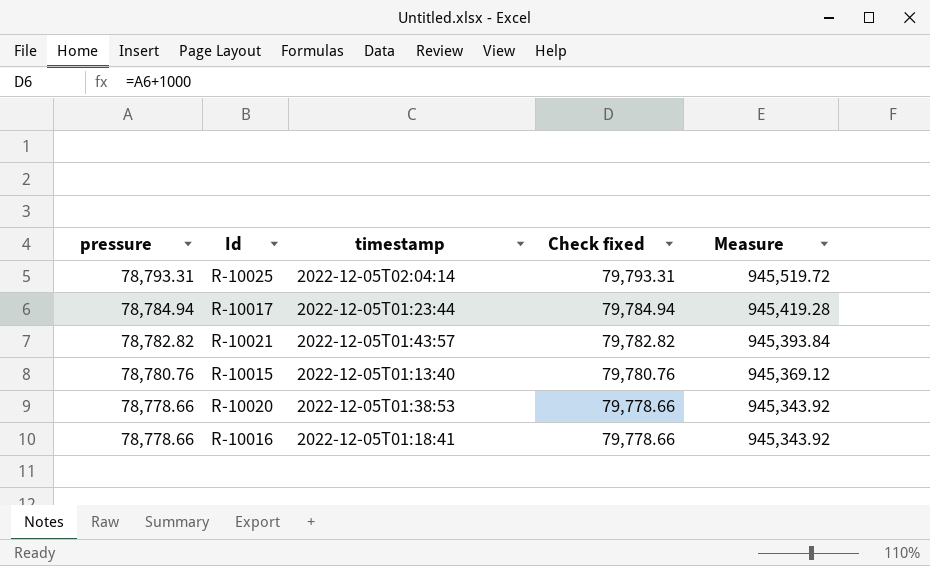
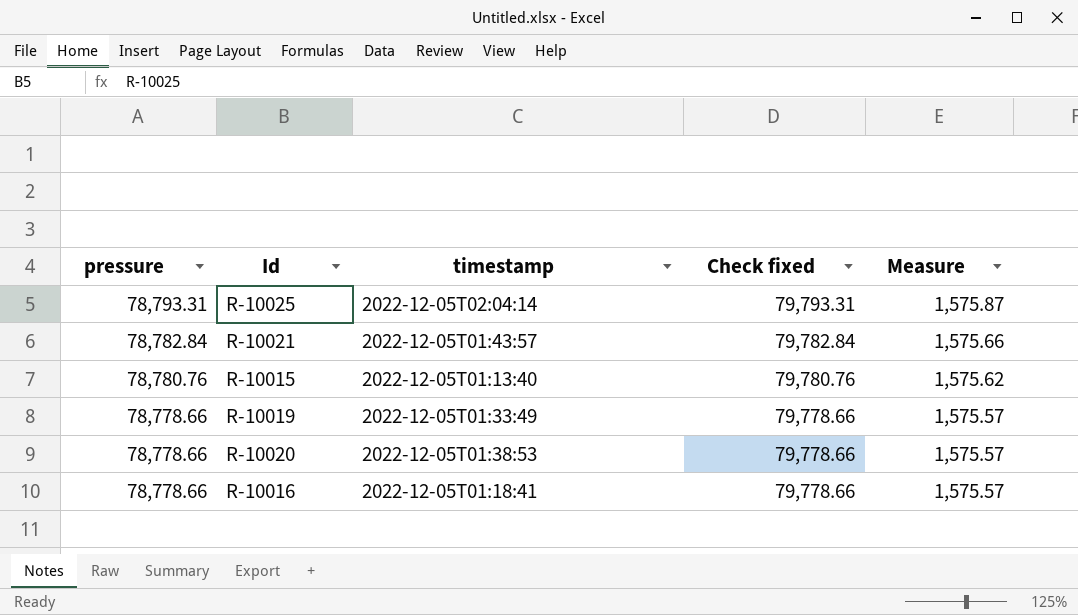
column Measure | formula: [pressure] * 12 -> [pressure] * 0.02
row R-10017: 78,784.94 | 2022-12-05T01:23:44 | 79,784.94 | 945,419.28 -> none
R-10021 | pressure: 78,782.82 -> 78,782.84
R-10021 | Check fixed: 79,782.82 -> 79,782.84
row R-10019: none -> 78,778.66 | 2022-12-05T01:33:49 | 79,778.66 | 1,575.57

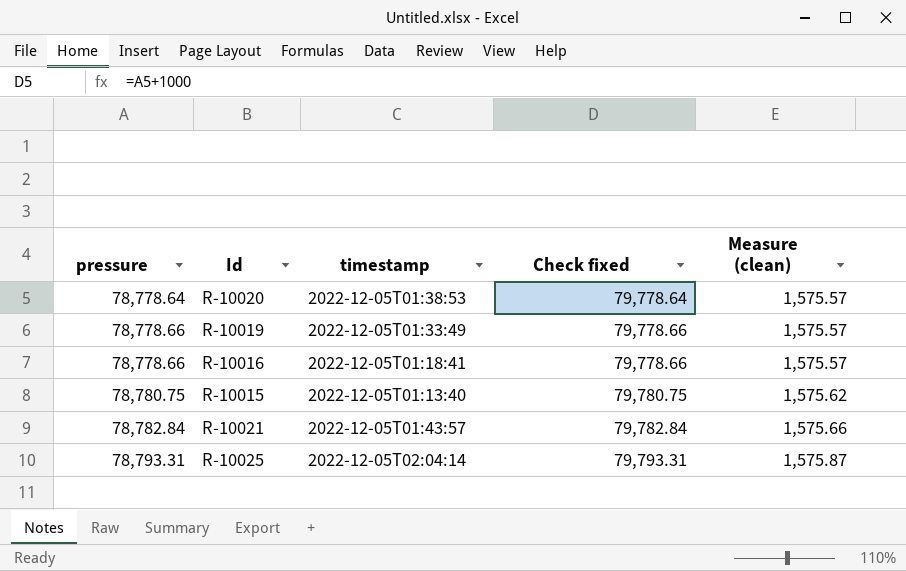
row order: pressure descending -> pressure ascending
column name: Measure -> Measure (clean)
R-10020 | pressure: 78,778.66 -> 78,778.64
R-10020 | Check fixed: 79,778.66 -> 79,778.64
R-10015 | pressure: 78,780.76 -> 78,780.75
R-10015 | Check fixed: 79,780.76 -> 79,780.75

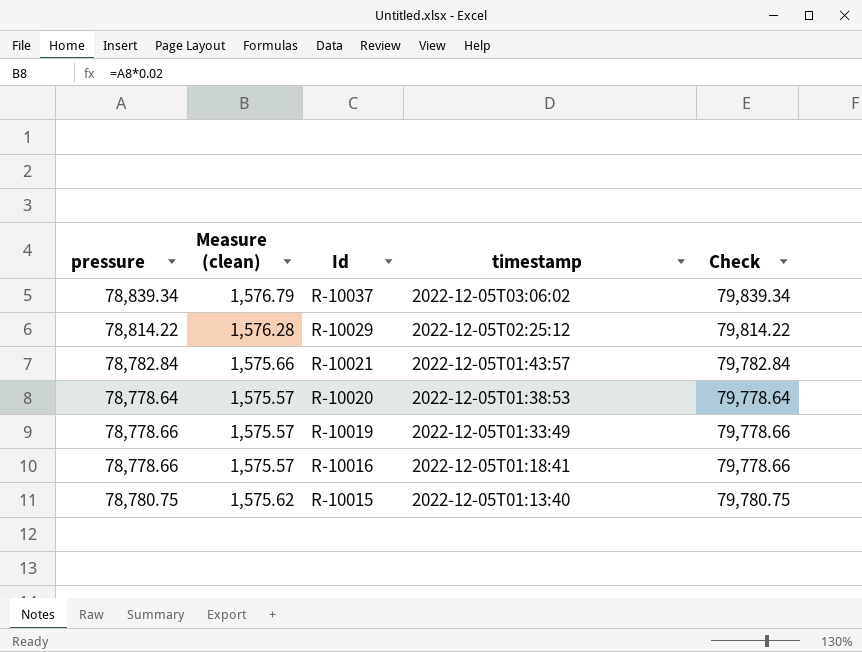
row order: pressure ascending -> Id descending
column Measure (clean) | position: 5 -> 2
column name: Check fixed -> Check
row R-10025: 78,793.31 | 2022-12-05T02:04:14 | 79,793.31 | 1,575.87 -> none
row R-10037: none -> 78,839.34 | 1,576.79 | 2022-12-05T03:06:02 | 79,839.34
row R-10029: none -> 78,814.22 | 1,576.28 | 2022-12-05T02:25:12 | 79,814.22

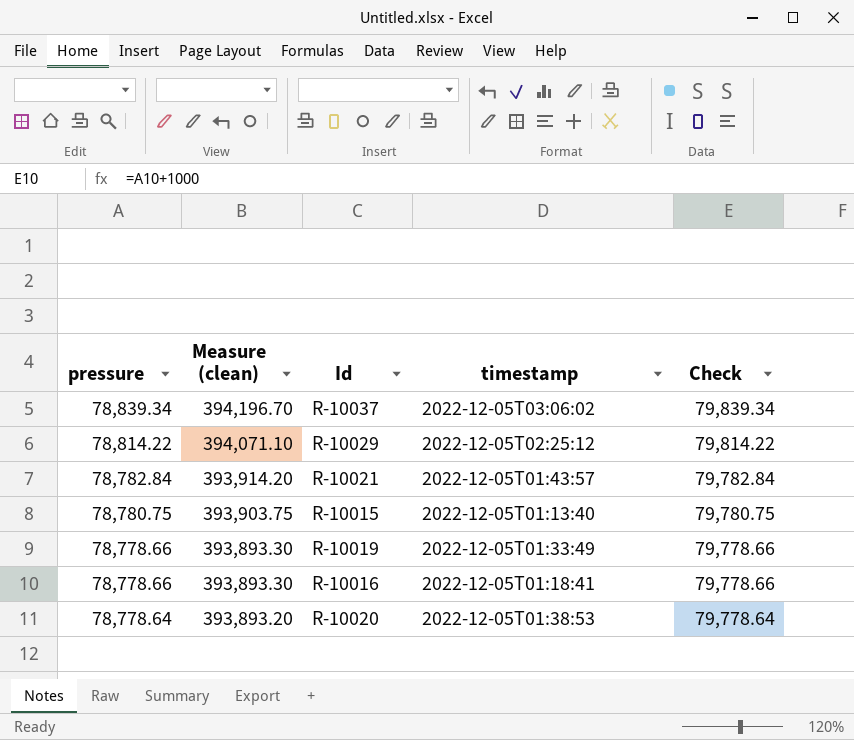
row order: Id descending -> pressure descending
column Measure (clean) | formula: [pressure] * 0.02 -> [pressure] * 5

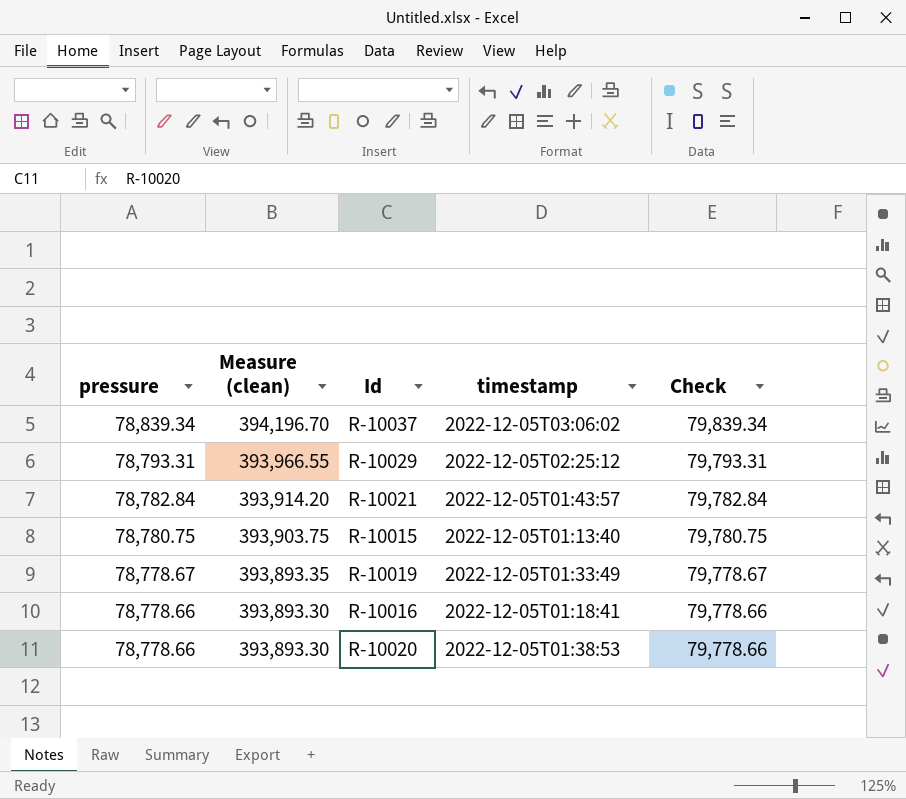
R-10029 | pressure: 78,814.22 -> 78,793.31
R-10029 | Measure (clean): 394,071.10 -> 393,966.55
R-10029 | Check: 79,814.22 -> 79,793.31
R-10019 | pressure: 78,778.66 -> 78,778.67
R-10019 | Measure (clean): 393,893.30 -> 393,893.35
R-10019 | Check: 79,778.66 -> 79,778.67
R-10020 | pressure: 78,778.64 -> 78,778.66
R-10020 | Measure (clean): 393,893.20 -> 393,893.30
R-10020 | Check: 79,778.64 -> 79,778.66

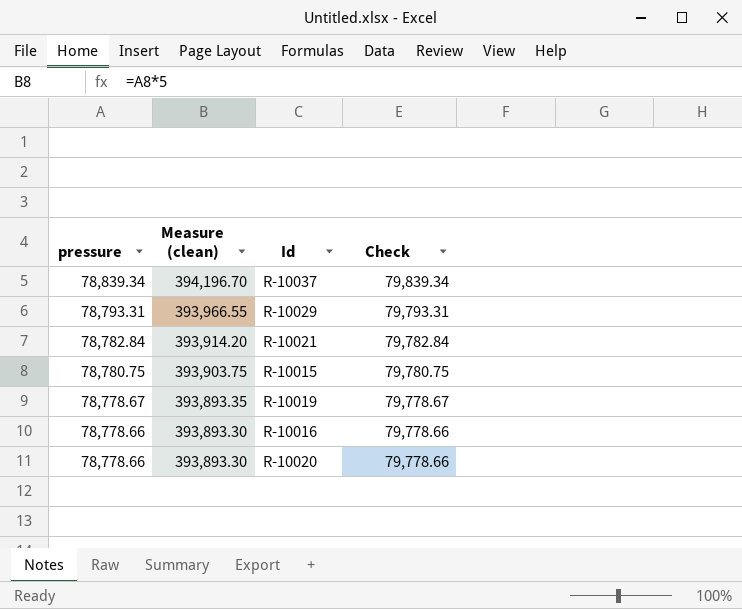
column timestamp | position: 4 -> none

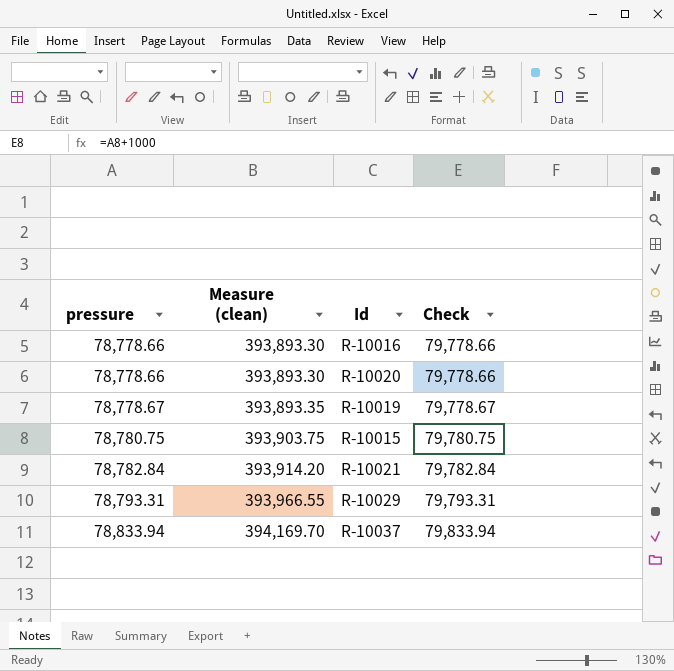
row order: pressure descending -> pressure ascending
R-10037 | pressure: 78,839.34 -> 78,833.94
R-10037 | Measure (clean): 394,196.70 -> 394,169.70
R-10037 | Check: 79,839.34 -> 79,833.94

